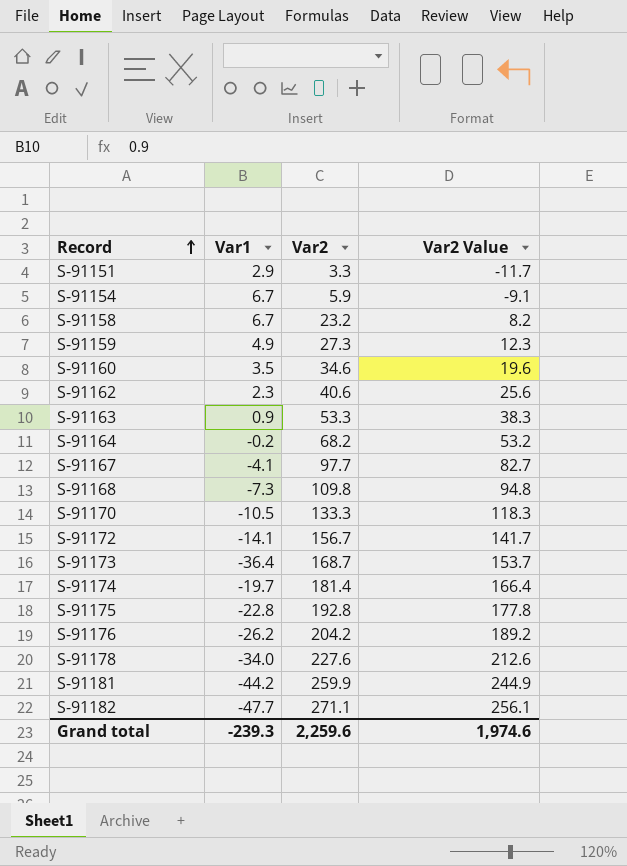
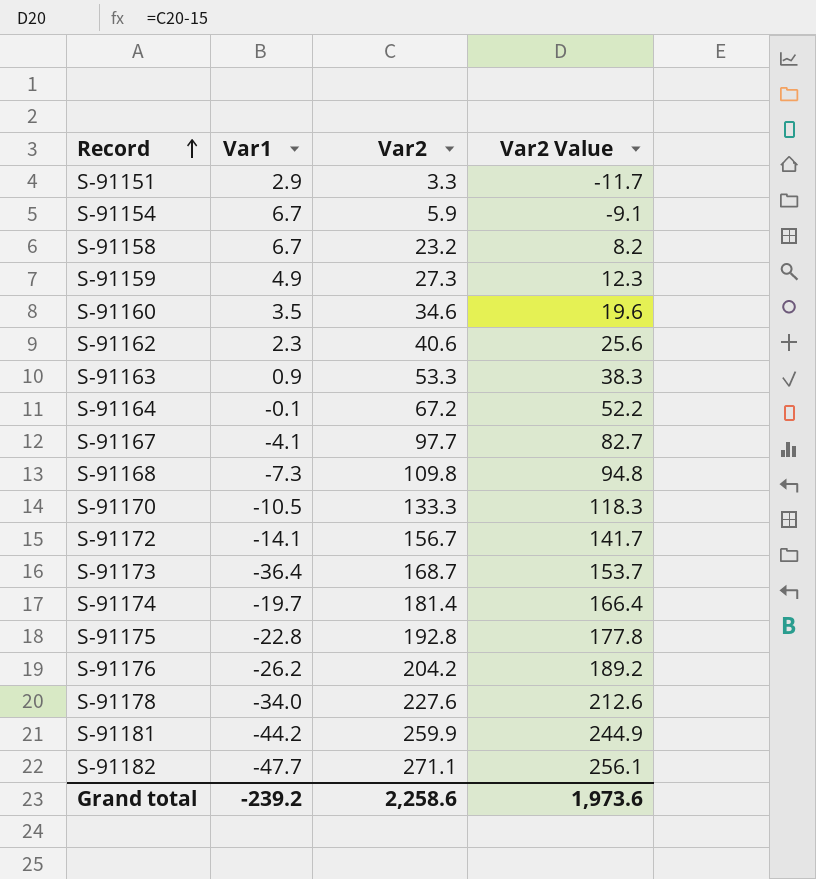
S-91164 | Var1: -0.2 -> -0.1
S-91164 | Var2: 68.2 -> 67.2
S-91164 | Var2 Value: 53.2 -> 52.2
Grand total | Var1: -239.3 -> -239.2
Grand total | Var2: 2,259.6 -> 2,258.6
Grand total | Var2 Value: 1,974.6 -> 1,973.6

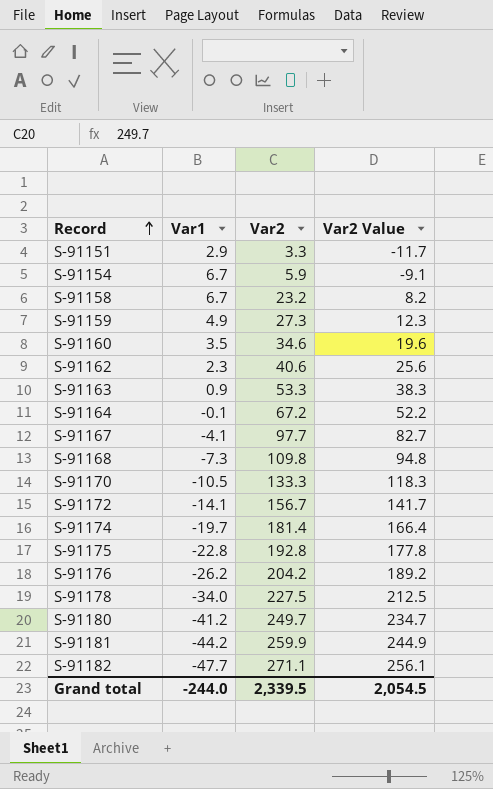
row S-91173: -36.4 | 168.7 | 153.7 -> none
S-91178 | Var2: 227.6 -> 227.5
S-91178 | Var2 Value: 212.6 -> 212.5
row S-91180: none -> -41.2 | 249.7 | 234.7
Grand total | Var1: -239.2 -> -244.0
Grand total | Var2: 2,258.6 -> 2,339.5
Grand total | Var2 Value: 1,973.6 -> 2,054.5

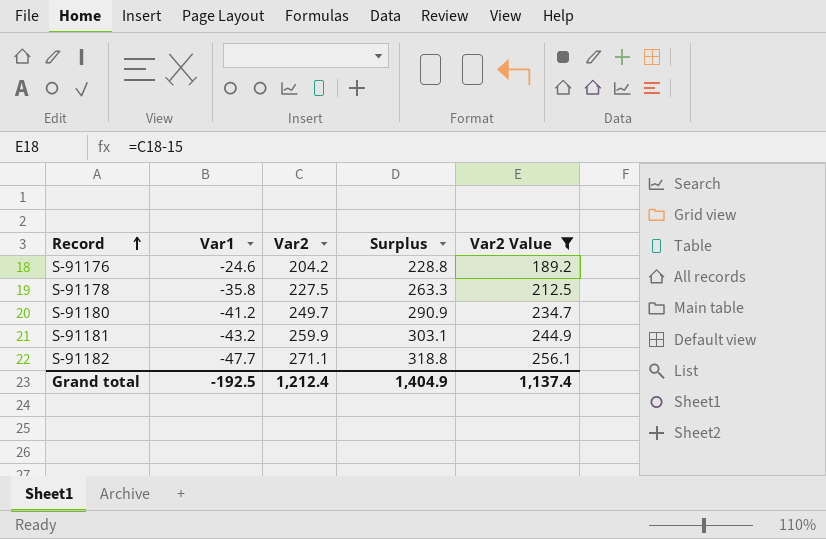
filter: none -> Var2 Value >= 189.2
column Surplus | formula: none -> [Var2] - [Var1]
S-91176 | Var1: -26.2 -> -24.6
S-91178 | Var1: -34.0 -> -35.8
S-91181 | Var1: -44.2 -> -43.2
Grand total | Var1: -244.0 -> -192.5
Grand total | Var2: 2,339.5 -> 1,212.4
Grand total | Var2 Value: 2,054.5 -> 1,137.4

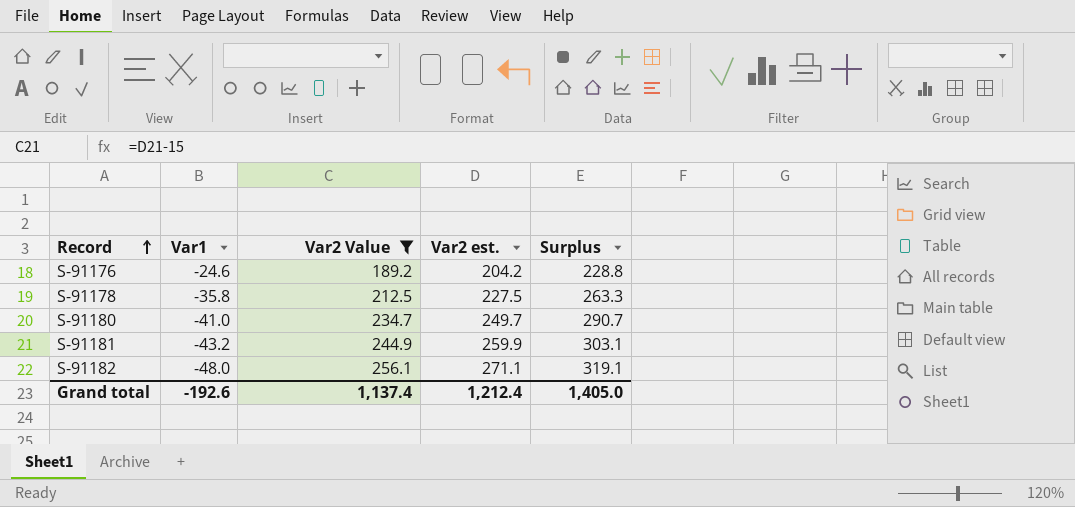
column Var2 Value | position: 5 -> 3
column name: Var2 -> Var2 est.
S-91180 | Var1: -41.2 -> -41.0
S-91180 | Surplus: 290.9 -> 290.7
S-91182 | Var1: -47.7 -> -48.0
S-91182 | Surplus: 318.8 -> 319.1
Grand total | Var1: -192.5 -> -192.6
Grand total | Surplus: 1,404.9 -> 1,405.0

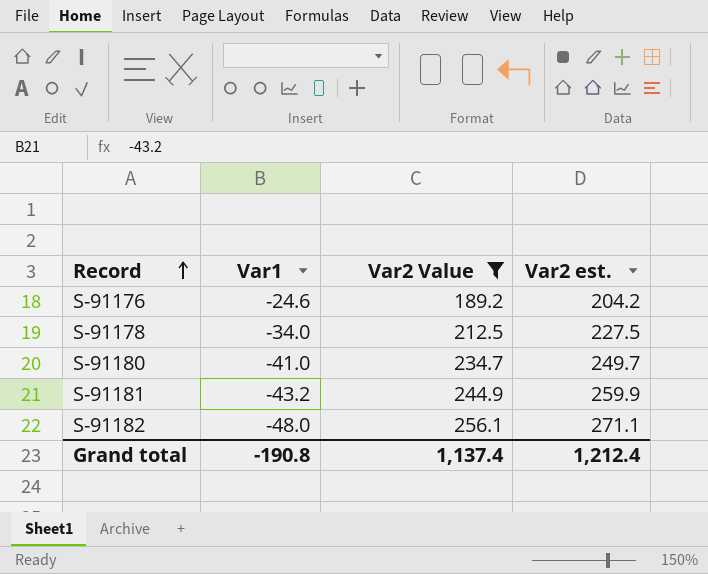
column Surplus | formula: [Var2 est.] - [Var1] -> none
S-91178 | Var1: -35.8 -> -34.0
Grand total | Var1: -192.6 -> -190.8

